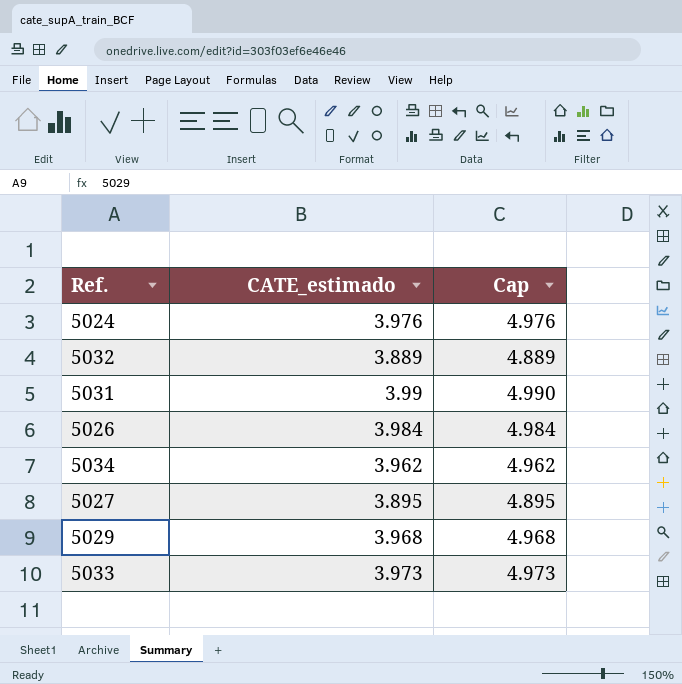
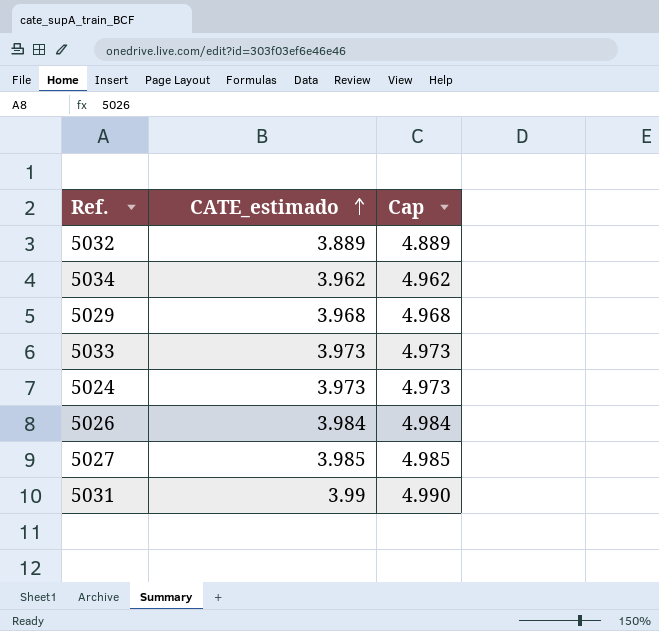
row order: none -> CATE_estimado ascending
5024 | CATE_estimado: 3.976 -> 3.973
5024 | Cap: 4.976 -> 4.973
5027 | CATE_estimado: 3.895 -> 3.985
5027 | Cap: 4.895 -> 4.985

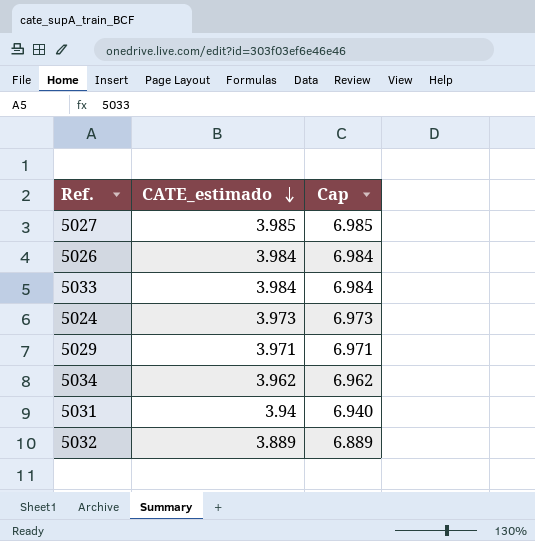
row order: CATE_estimado ascending -> CATE_estimado descending
column Cap | formula: [CATE_estimado] + 1 -> [CATE_estimado] + 3
5033 | CATE_estimado: 3.973 -> 3.984
5029 | CATE_estimado: 3.968 -> 3.971
5031 | CATE_estimado: 3.99 -> 3.94

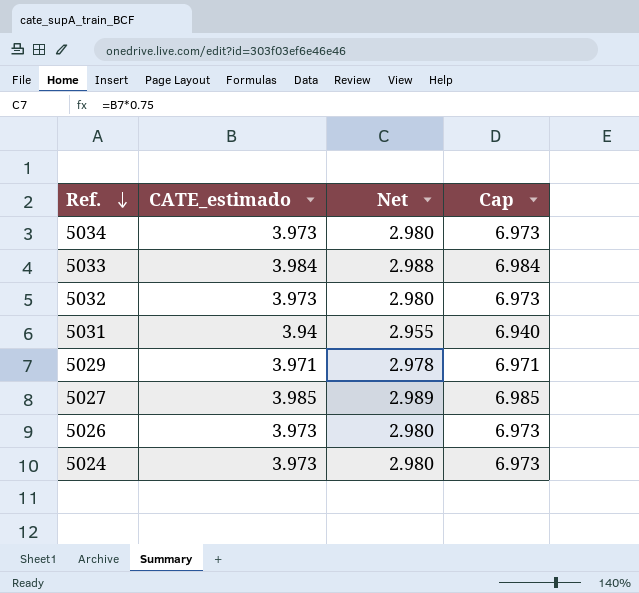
row order: CATE_estimado descending -> Ref. descending
column Net | formula: none -> [CATE_estimado] * 0.75
5034 | CATE_estimado: 3.962 -> 3.973
5034 | Cap: 6.962 -> 6.973
5032 | CATE_estimado: 3.889 -> 3.973
5032 | Cap: 6.889 -> 6.973
5026 | CATE_estimado: 3.984 -> 3.973
5026 | Cap: 6.984 -> 6.973

